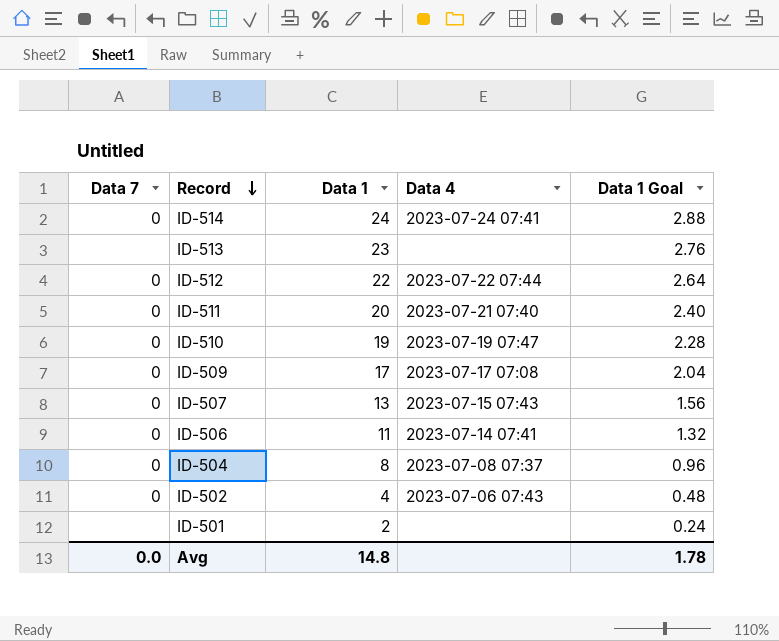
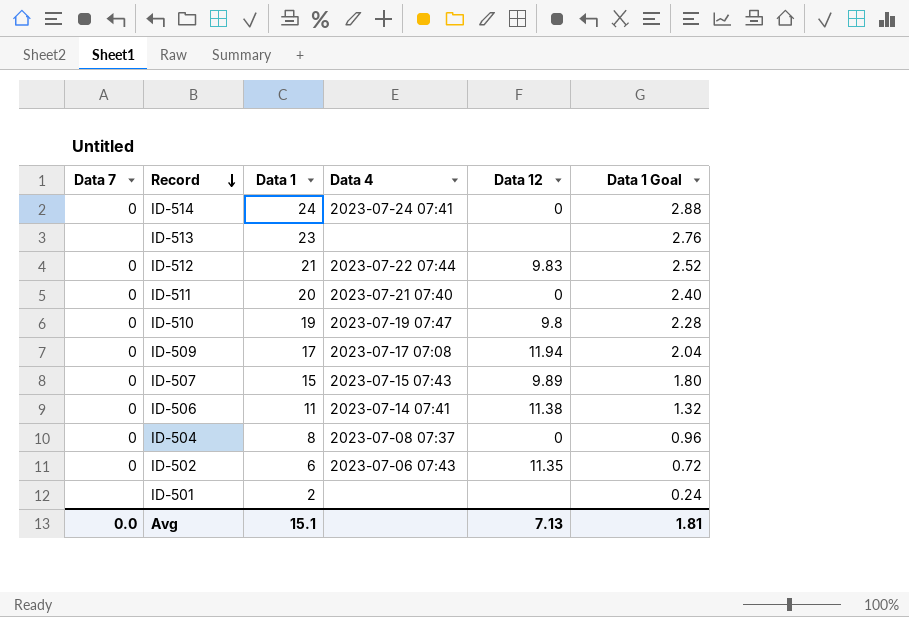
column Data 12 | position: none -> 5
ID-512 | Data 1: 22 -> 21
ID-512 | Data 1 Goal: 2.64 -> 2.52
ID-507 | Data 1: 13 -> 15
ID-507 | Data 1 Goal: 1.56 -> 1.80
ID-502 | Data 1: 4 -> 6
ID-502 | Data 1 Goal: 0.48 -> 0.72
Avg | Data 1: 14.8 -> 15.1
Avg | Data 1 Goal: 1.78 -> 1.81

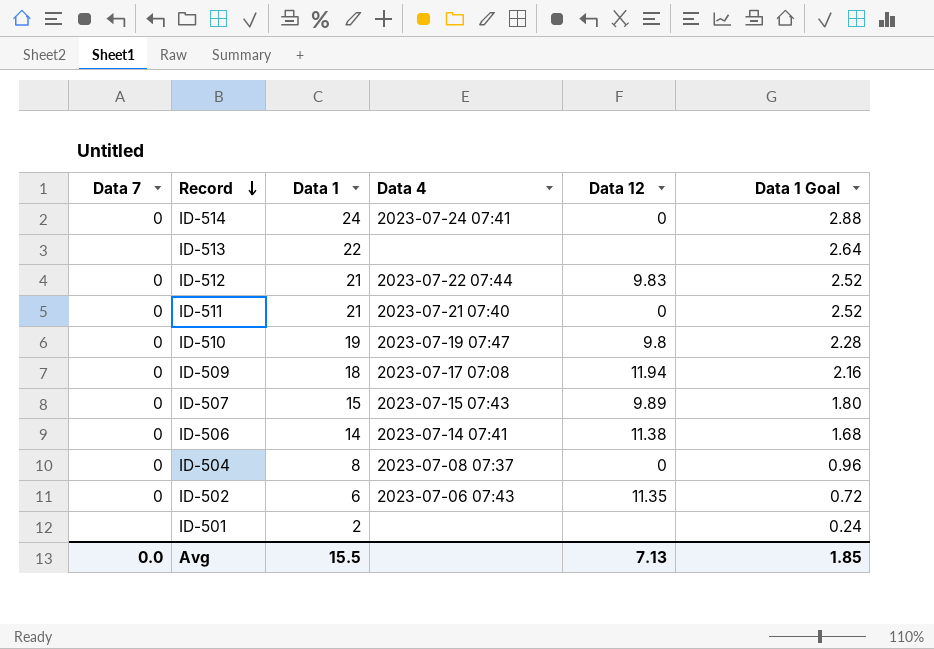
ID-513 | Data 1: 23 -> 22
ID-513 | Data 1 Goal: 2.76 -> 2.64
ID-511 | Data 1: 20 -> 21
ID-511 | Data 1 Goal: 2.40 -> 2.52
ID-509 | Data 1: 17 -> 18
ID-509 | Data 1 Goal: 2.04 -> 2.16
ID-506 | Data 1: 11 -> 14
ID-506 | Data 1 Goal: 1.32 -> 1.68
Avg | Data 1: 15.1 -> 15.5
Avg | Data 1 Goal: 1.81 -> 1.85

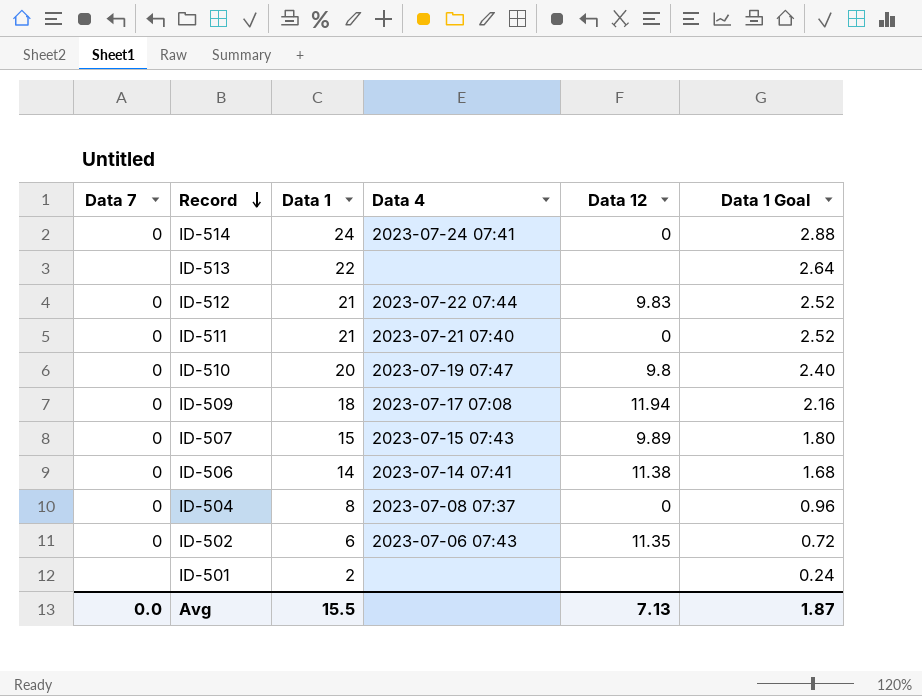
ID-510 | Data 1: 19 -> 20
ID-510 | Data 1 Goal: 2.28 -> 2.40
Avg | Data 1 Goal: 1.85 -> 1.87

